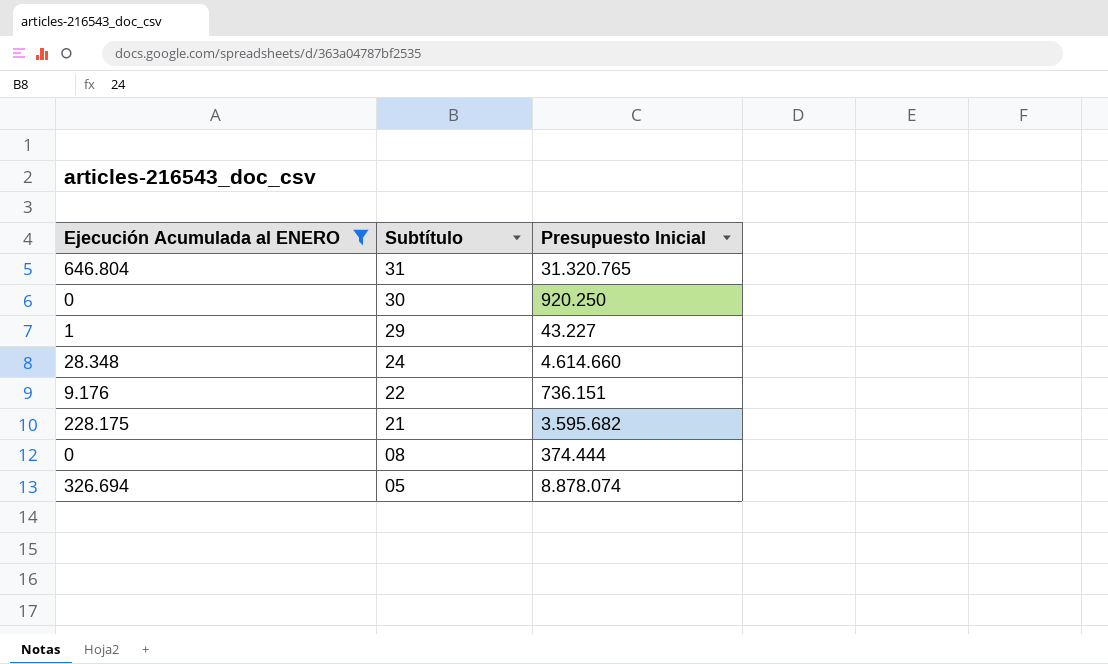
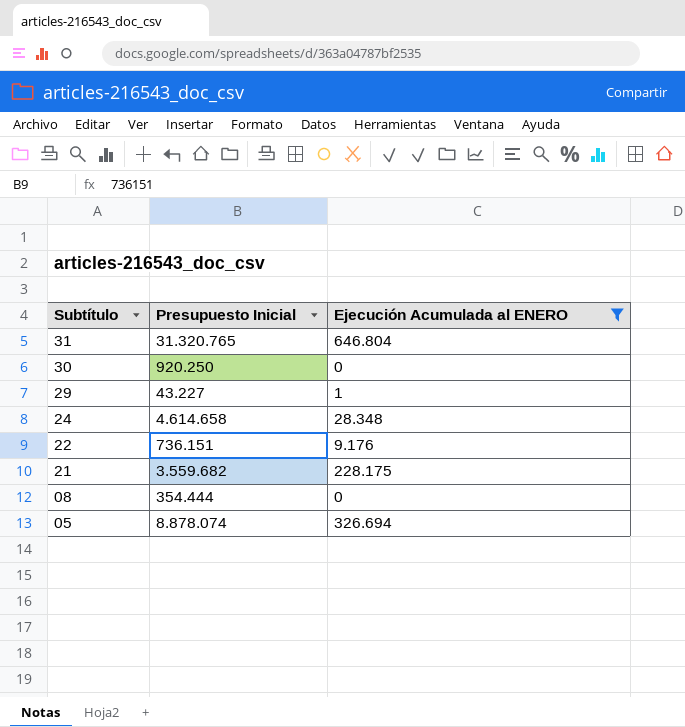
column Ejecución Acumulada al ENERO | position: 1 -> 3
24 | Presupuesto Inicial: 4.614.660 -> 4.614.658
21 | Presupuesto Inicial: 3.595.682 -> 3.559.682
08 | Presupuesto Inicial: 374.444 -> 354.444

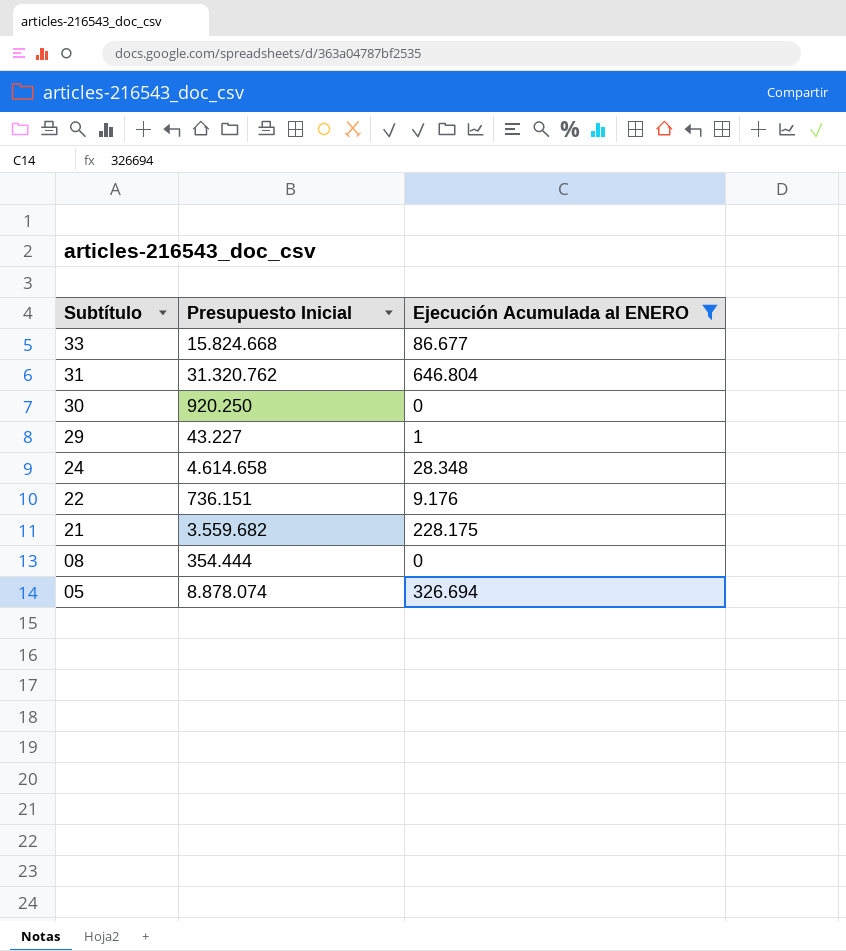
row 33: none -> 15.824.668 | 86.677
31 | Presupuesto Inicial: 31.320.765 -> 31.320.762

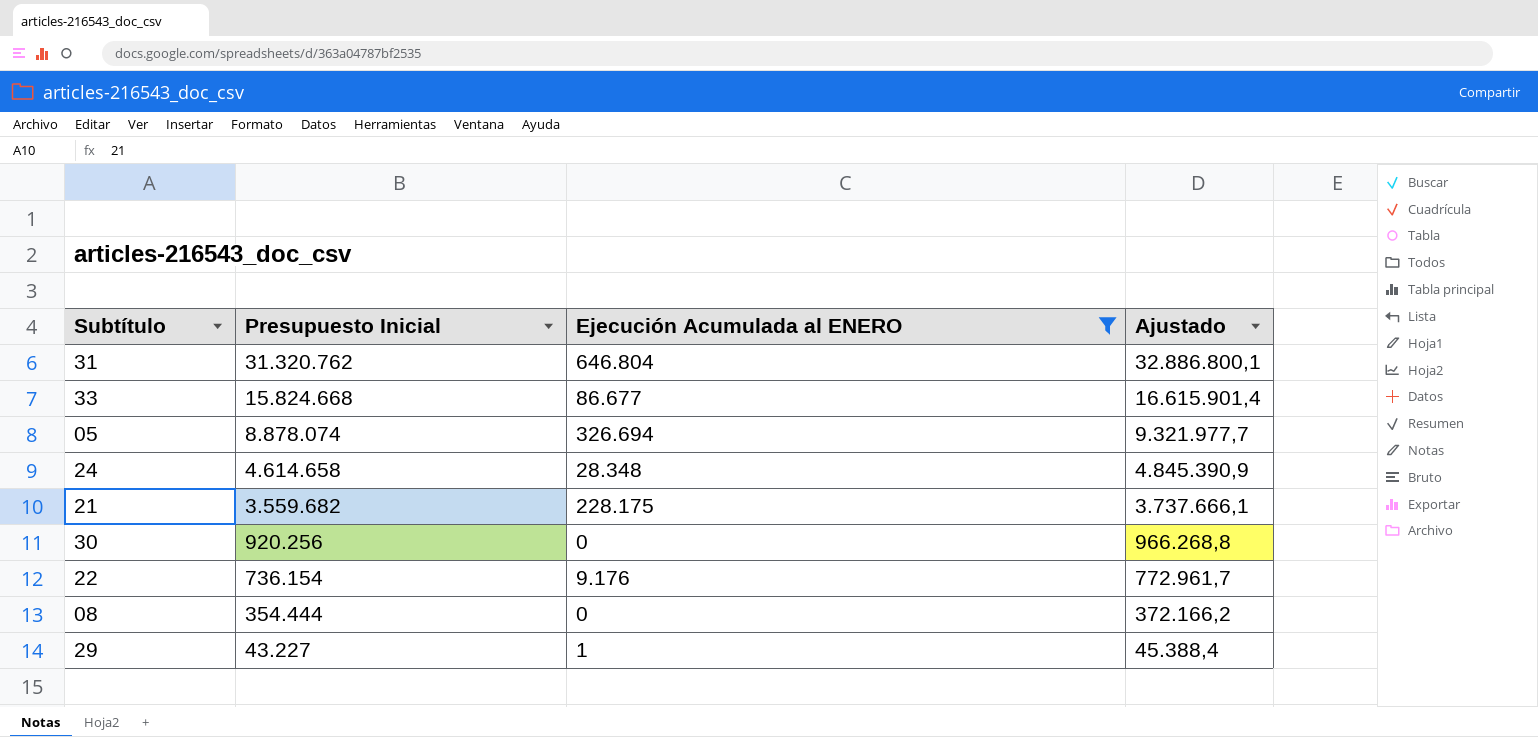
row order: Subtítulo descending -> Presupuesto Inicial descending
column Ajustado | formula: none -> [Presupuesto Inicial] * 1,05
30 | Presupuesto Inicial: 920.250 -> 920.256
22 | Presupuesto Inicial: 736.151 -> 736.154

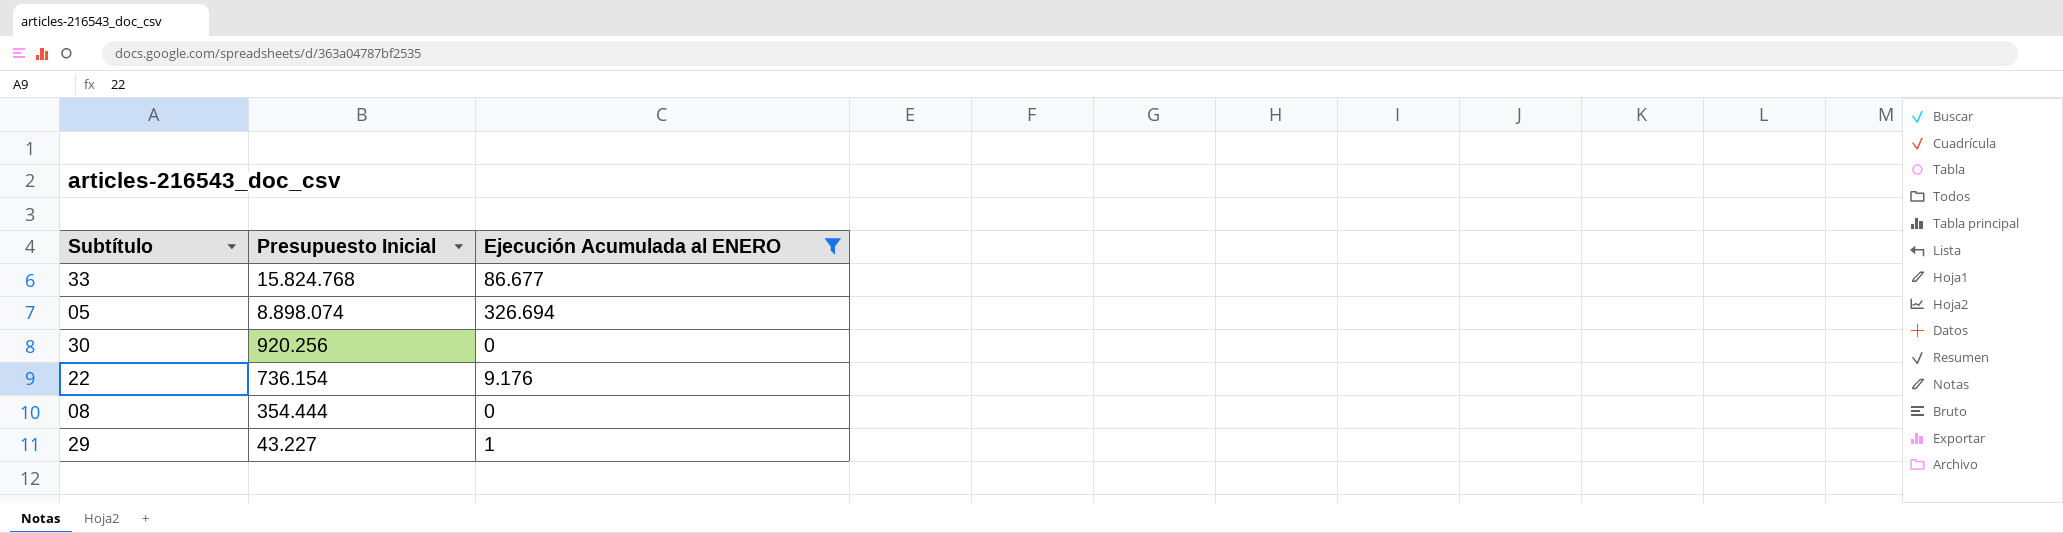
column Ajustado | formula: [Presupuesto Inicial] * 1,05 -> none
row 31: 31.320.762 | 646.804 | 32.886.800,1 -> none
row 24: 4.614.658 | 28.348 | 4.845.390,9 -> none
row 21: 3.559.682 | 228.175 | 3.737.666,1 -> none
33 | Presupuesto Inicial: 15.824.668 -> 15.824.768
05 | Presupuesto Inicial: 8.878.074 -> 8.898.074

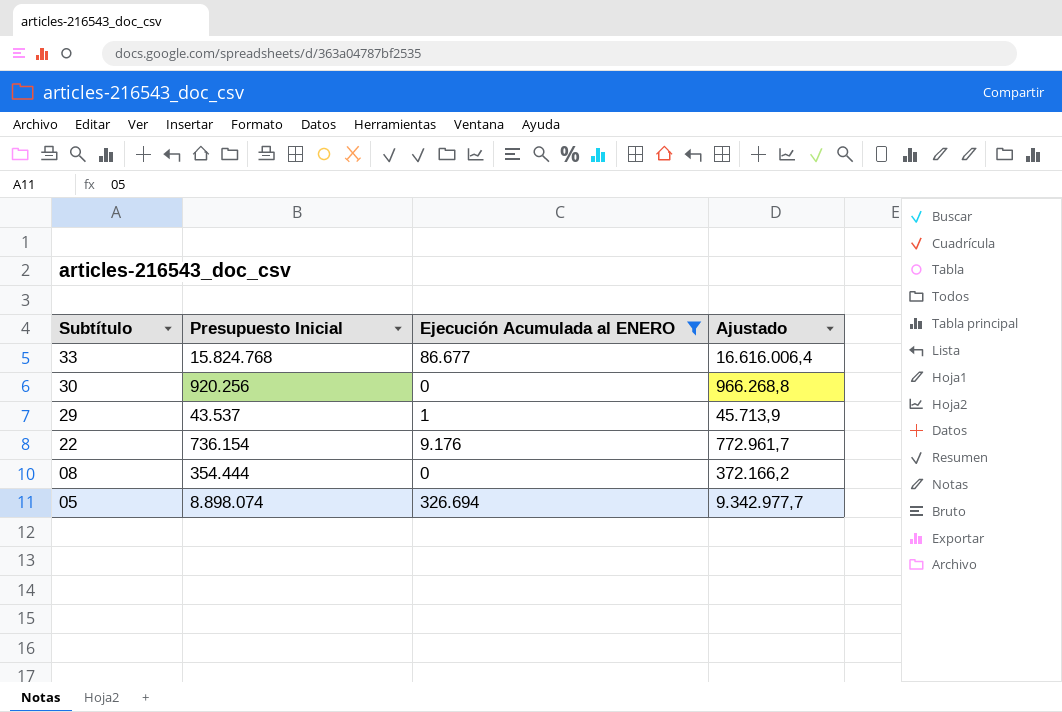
row order: Presupuesto Inicial descending -> Subtítulo descending
column Ajustado | formula: none -> [Presupuesto Inicial] * 1,05
29 | Presupuesto Inicial: 43.227 -> 43.537

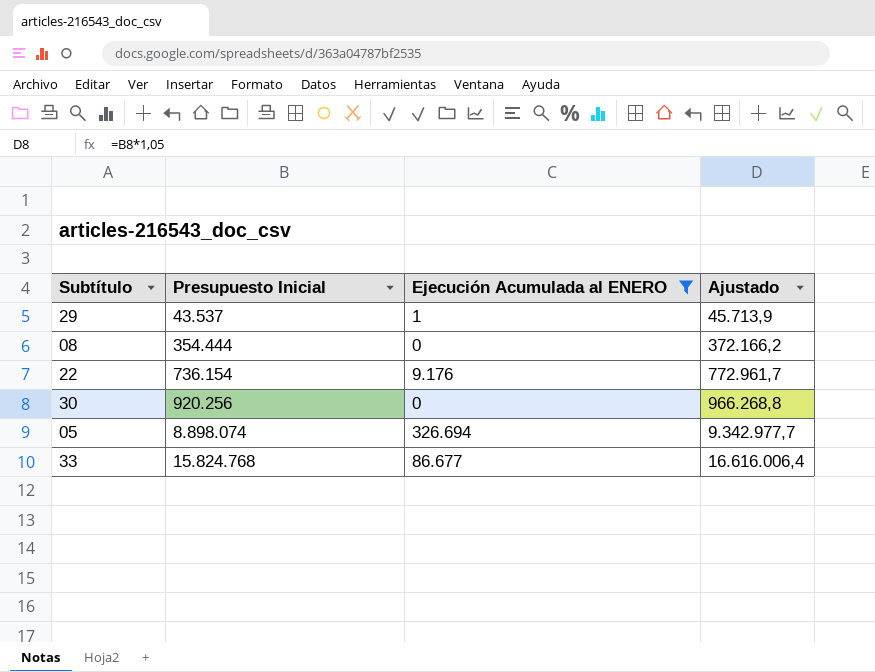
row order: Subtítulo descending -> Presupuesto Inicial ascending

